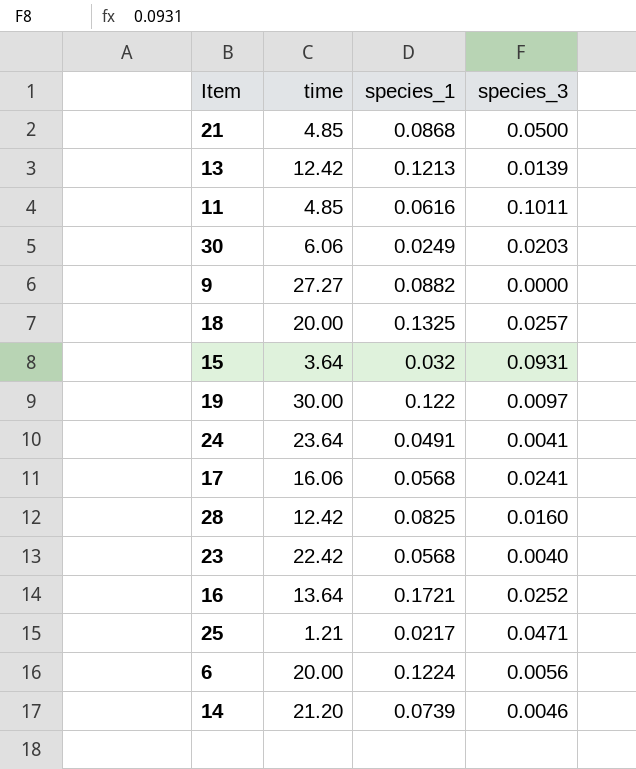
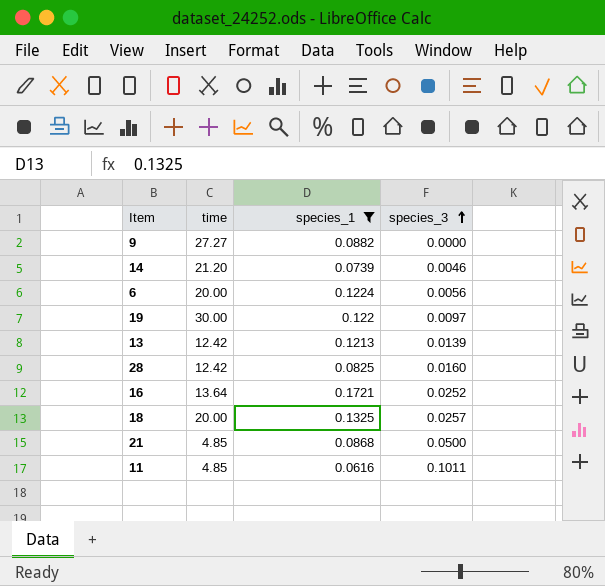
filter: none -> species_1 >= 0.0616
row order: none -> species_3 ascending

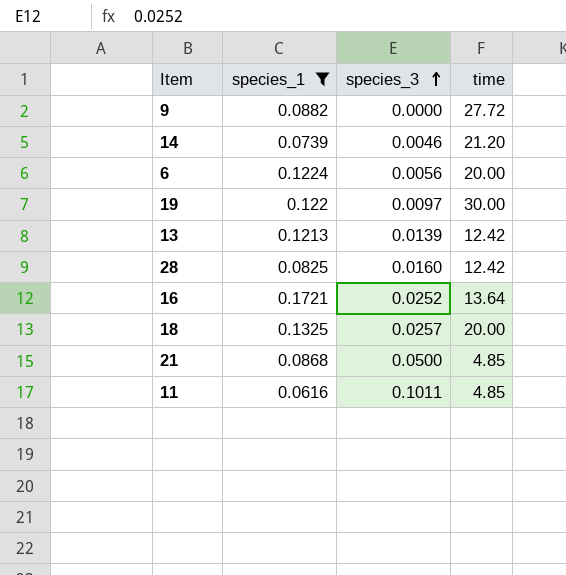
column time | position: 2 -> 4
9 | time: 27.27 -> 27.72

